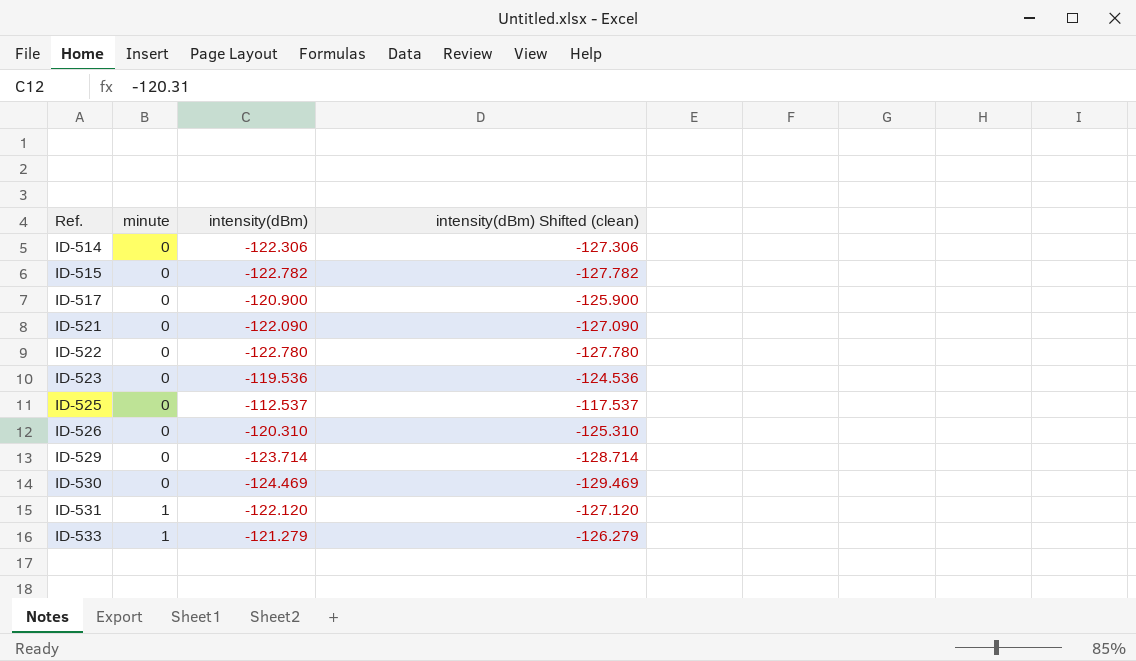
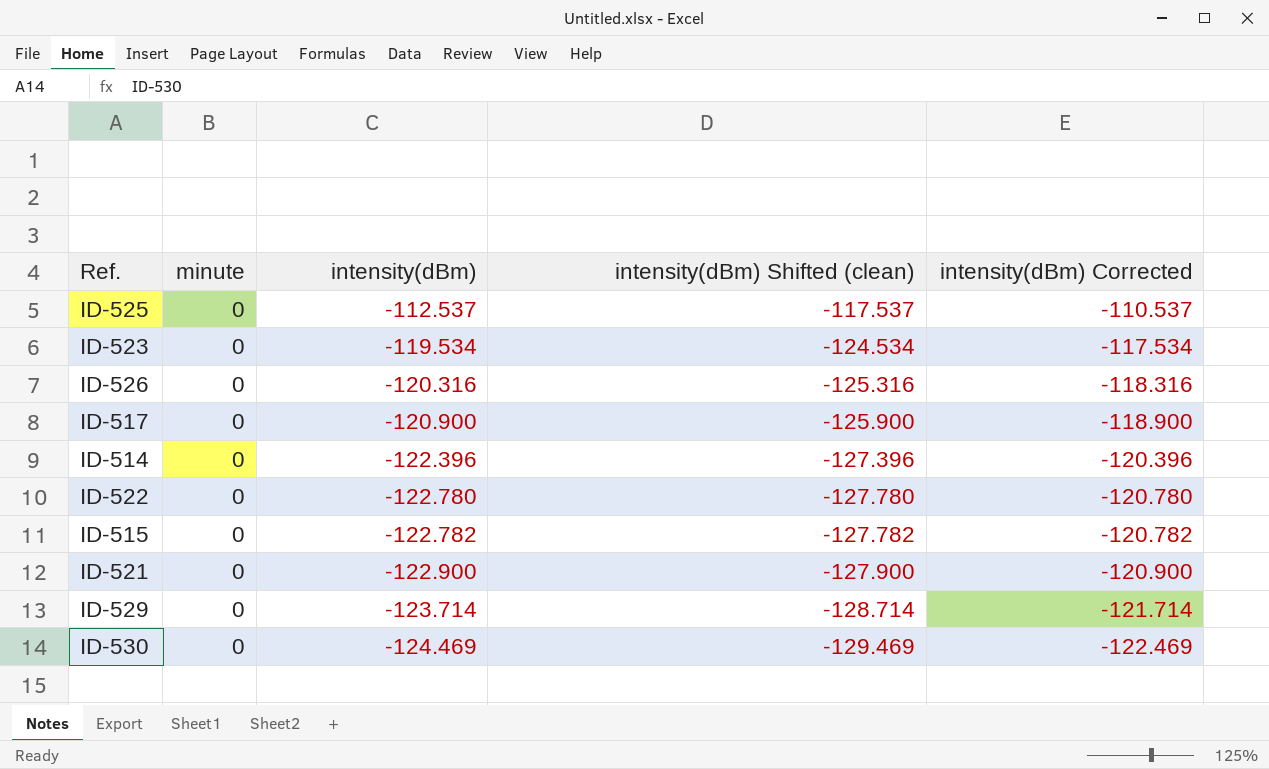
row order: Ref. ascending -> intensity(dBm) descending
column intensity(dBm) Corrected | formula: none -> [intensity(dBm)] + 2
row ID-531: 1 | -122.120 | -127.120 -> none
row ID-533: 1 | -121.279 | -126.279 -> none
ID-523 | intensity(dBm): -119.536 -> -119.534
ID-523 | intensity(dBm) Shifted (clean): -124.536 -> -124.534
ID-526 | intensity(dBm): -120.310 -> -120.316
ID-526 | intensity(dBm) Shifted (clean): -125.310 -> -125.316
ID-514 | intensity(dBm): -122.306 -> -122.396
ID-514 | intensity(dBm) Shifted (clean): -127.306 -> -127.396
ID-521 | intensity(dBm): -122.090 -> -122.900
ID-521 | intensity(dBm) Shifted (clean): -127.090 -> -127.900

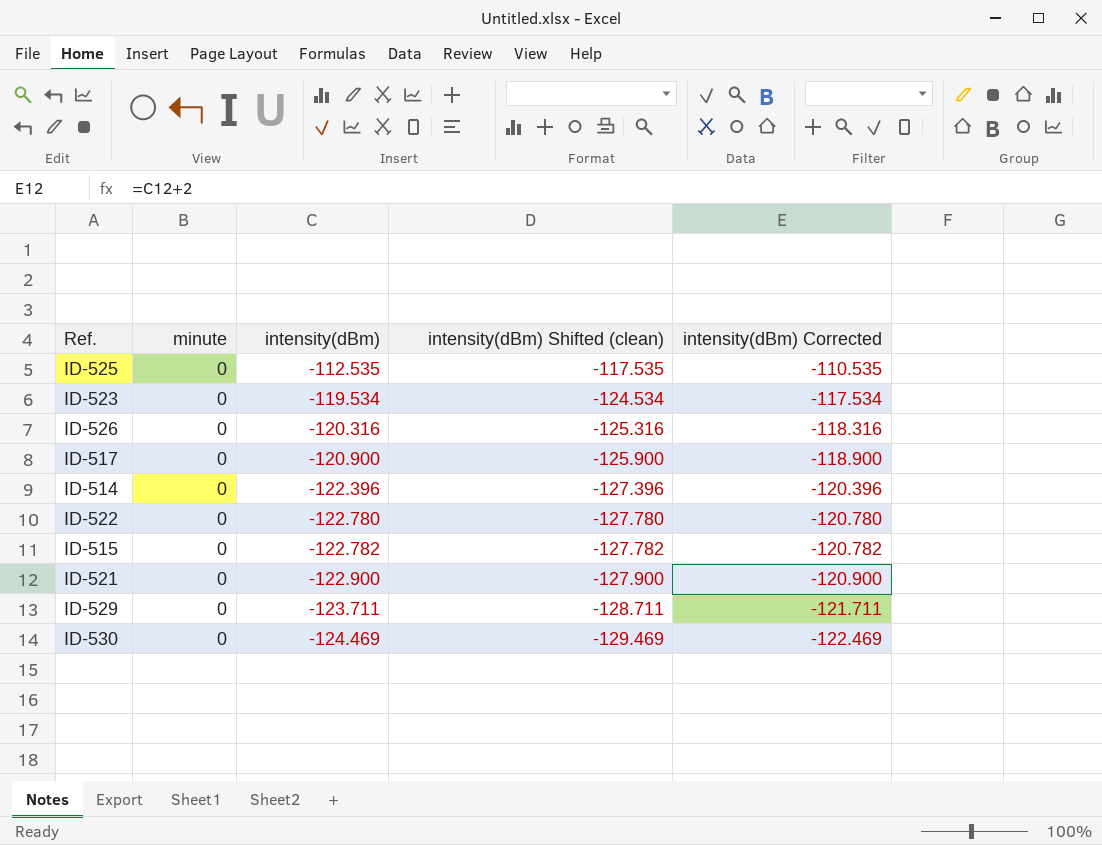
ID-525 | intensity(dBm): -112.537 -> -112.535
ID-525 | intensity(dBm) Shifted (clean): -117.537 -> -117.535
ID-525 | intensity(dBm) Corrected: -110.537 -> -110.535
ID-529 | intensity(dBm): -123.714 -> -123.711
ID-529 | intensity(dBm) Shifted (clean): -128.714 -> -128.711
ID-529 | intensity(dBm) Corrected: -121.714 -> -121.711

